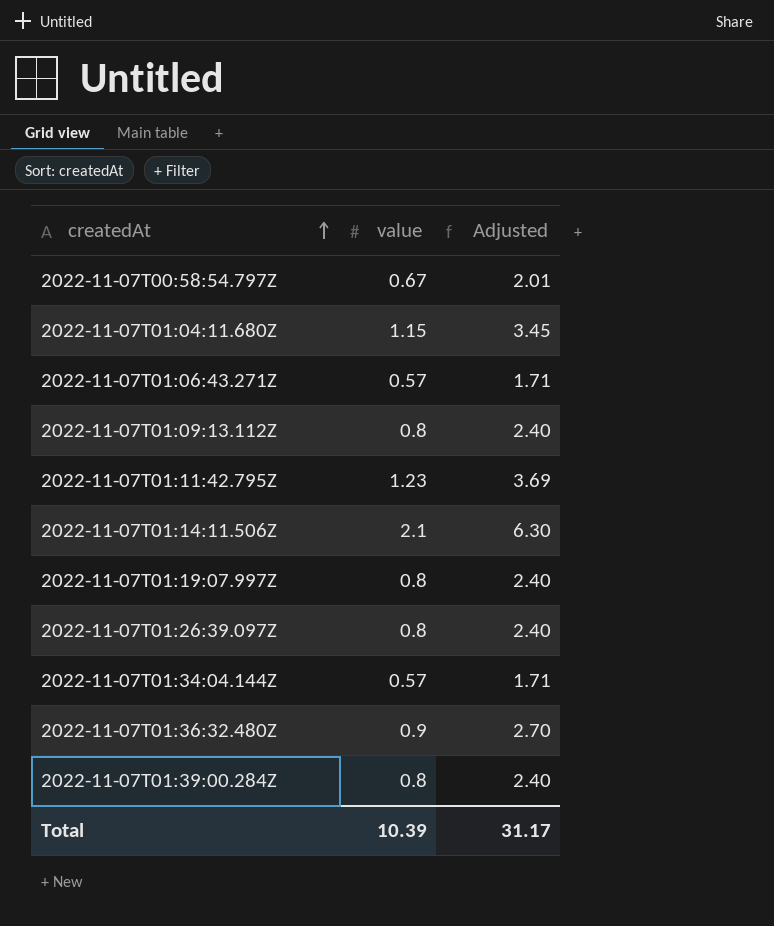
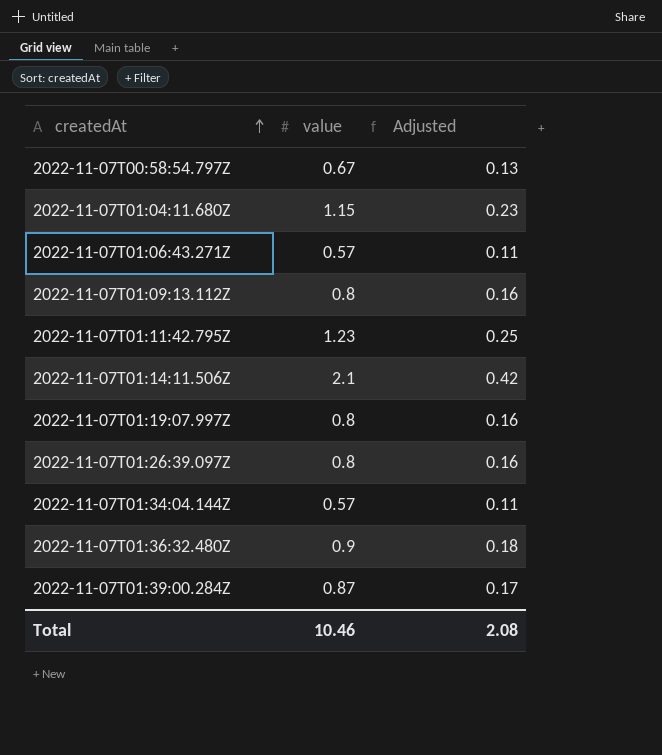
column Adjusted | formula: [value] * 3 -> [value] * 0.2
2022-11-07T01:39:00.284Z | value: 0.8 -> 0.87
Total | value: 10.39 -> 10.46
Total | Adjusted: 31.17 -> 2.08

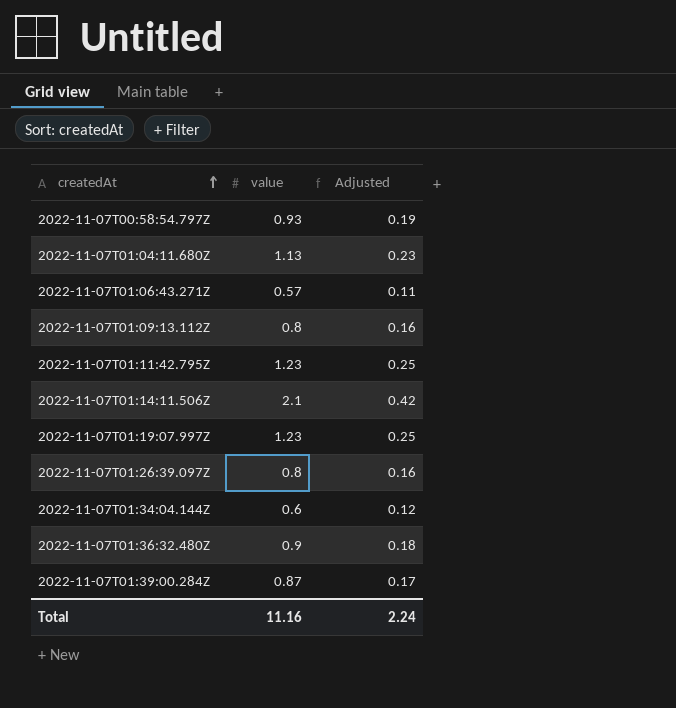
2022-11-07T00:58:54.797Z | value: 0.67 -> 0.93
2022-11-07T00:58:54.797Z | Adjusted: 0.13 -> 0.19
2022-11-07T01:04:11.680Z | value: 1.15 -> 1.13
2022-11-07T01:19:07.997Z | value: 0.8 -> 1.23
2022-11-07T01:19:07.997Z | Adjusted: 0.16 -> 0.25
2022-11-07T01:34:04.144Z | value: 0.57 -> 0.6
2022-11-07T01:34:04.144Z | Adjusted: 0.11 -> 0.12
Total | value: 10.46 -> 11.16
Total | Adjusted: 2.08 -> 2.24

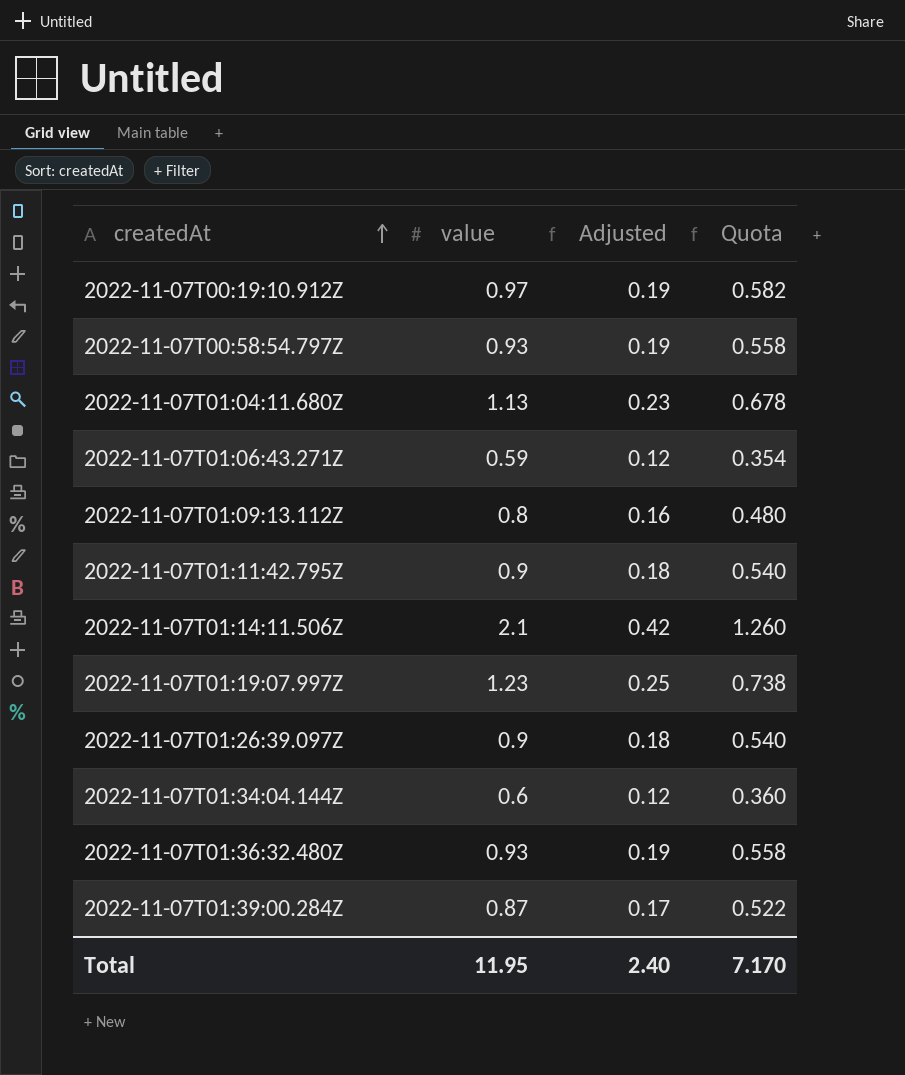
column Quota | formula: none -> [value] * 0.6
row 2022-11-07T00:19:10.912Z: none -> 0.97 | 0.19 | 0.582
2022-11-07T01:06:43.271Z | value: 0.57 -> 0.59
2022-11-07T01:06:43.271Z | Adjusted: 0.11 -> 0.12
2022-11-07T01:11:42.795Z | value: 1.23 -> 0.9
2022-11-07T01:11:42.795Z | Adjusted: 0.25 -> 0.18
2022-11-07T01:26:39.097Z | value: 0.8 -> 0.9
2022-11-07T01:26:39.097Z | Adjusted: 0.16 -> 0.18
2022-11-07T01:36:32.480Z | value: 0.9 -> 0.93
2022-11-07T01:36:32.480Z | Adjusted: 0.18 -> 0.19
Total | value: 11.16 -> 11.95
Total | Adjusted: 2.24 -> 2.40

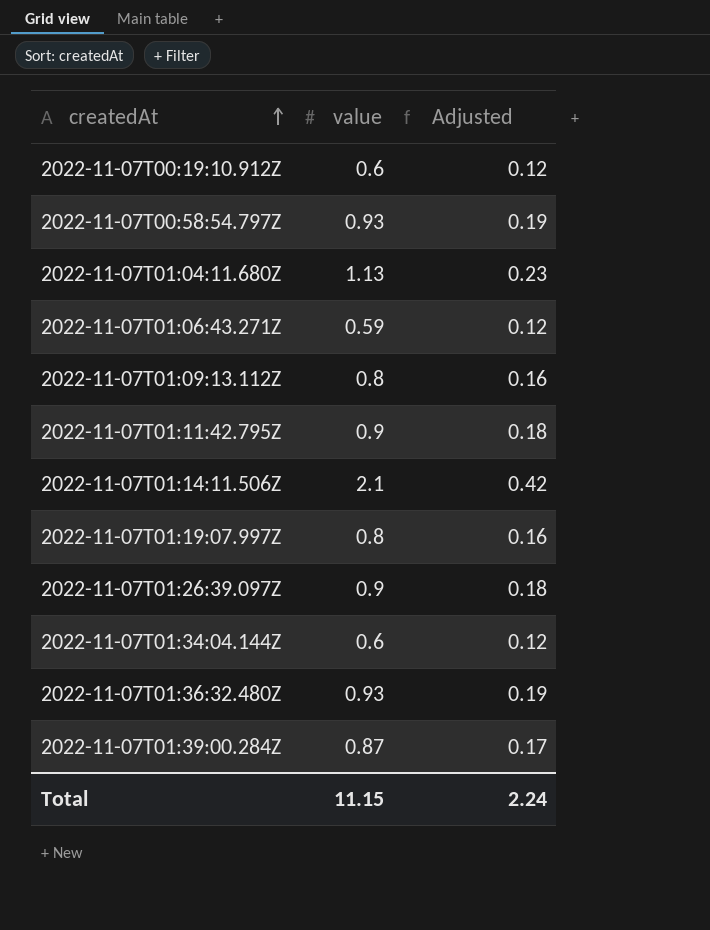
column Quota | formula: [value] * 0.6 -> none
2022-11-07T00:19:10.912Z | value: 0.97 -> 0.6
2022-11-07T00:19:10.912Z | Adjusted: 0.19 -> 0.12
2022-11-07T01:19:07.997Z | value: 1.23 -> 0.8
2022-11-07T01:19:07.997Z | Adjusted: 0.25 -> 0.16
Total | value: 11.95 -> 11.15
Total | Adjusted: 2.40 -> 2.24

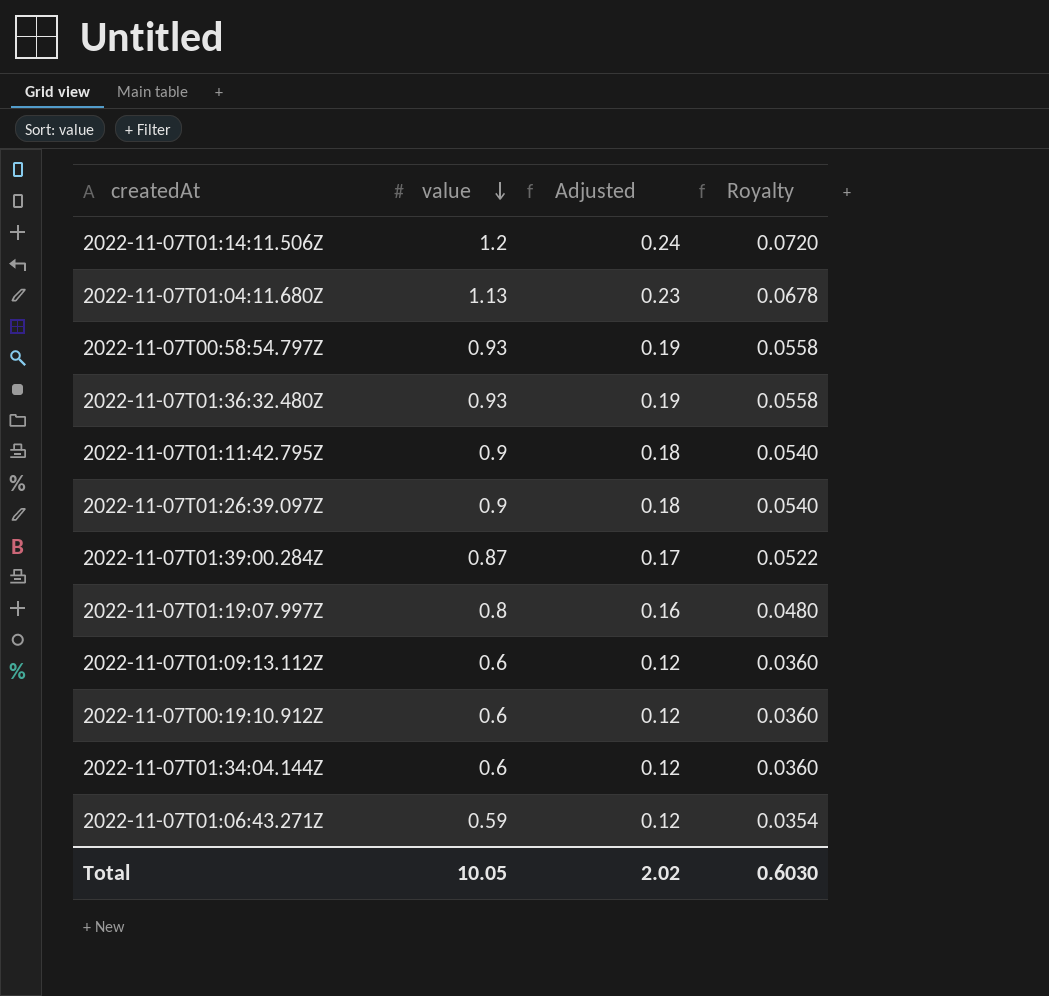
row order: createdAt ascending -> value descending
column Royalty | formula: none -> [value] * 0.06
2022-11-07T01:14:11.506Z | value: 2.1 -> 1.2
2022-11-07T01:14:11.506Z | Adjusted: 0.42 -> 0.24
2022-11-07T01:09:13.112Z | value: 0.8 -> 0.6
2022-11-07T01:09:13.112Z | Adjusted: 0.16 -> 0.12
Total | value: 11.15 -> 10.05
Total | Adjusted: 2.24 -> 2.02

